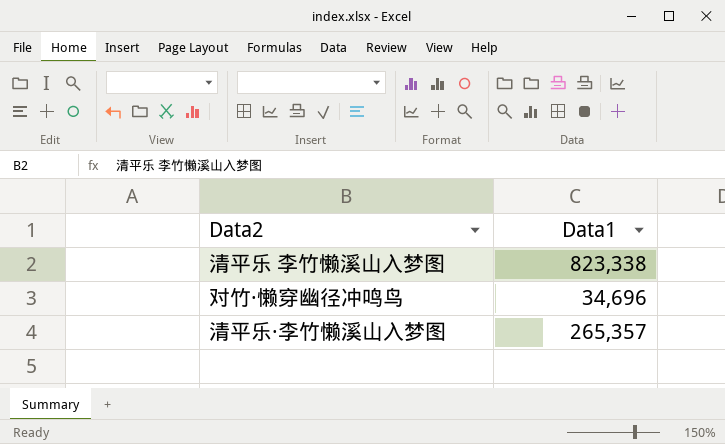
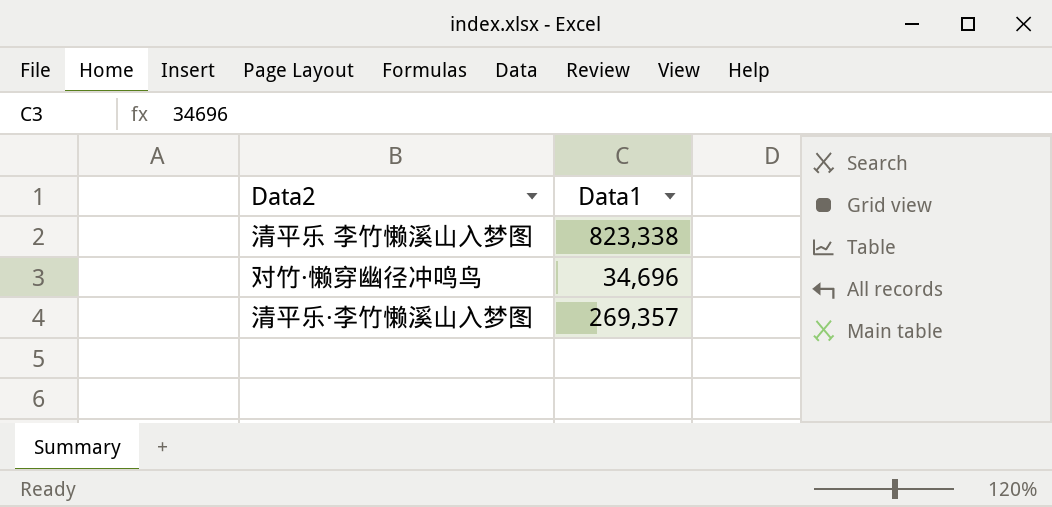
清平乐·李竹懒溪山入梦图 | Data1: 265,357 -> 269,357

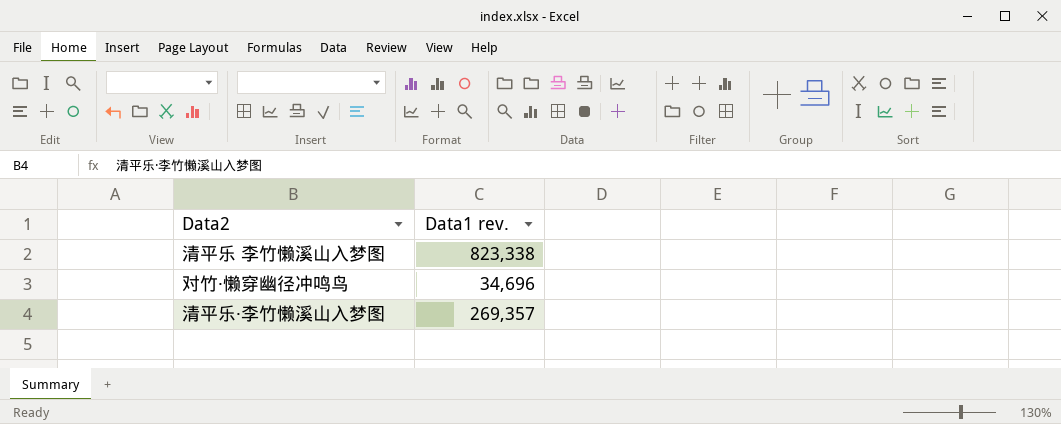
column name: Data1 -> Data1 rev.

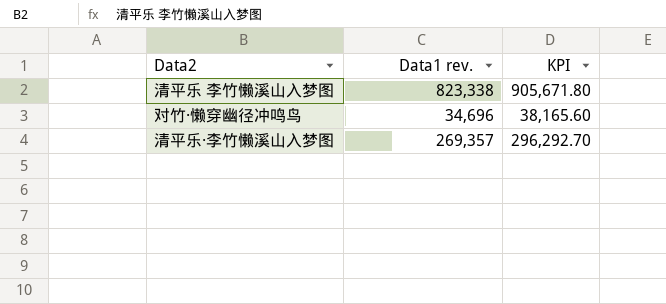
column KPI | formula: none -> [Data1 rev.] * 1.1

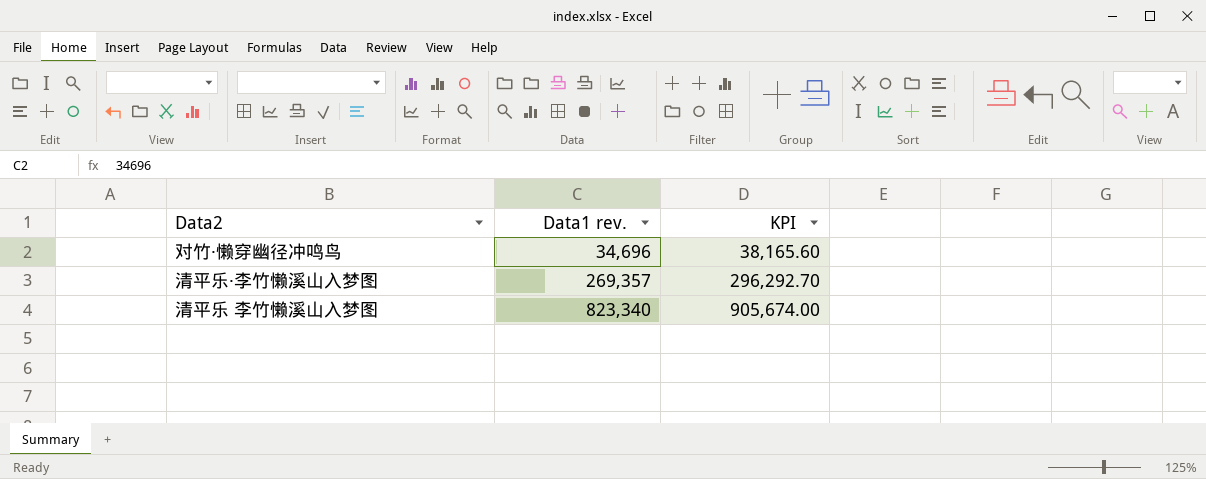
row order: none -> Data1 rev. ascending
清平乐 李竹懒溪山入梦图 | Data1 rev.: 823,338 -> 823,340
清平乐 李竹懒溪山入梦图 | KPI: 905,671.80 -> 905,674.00

